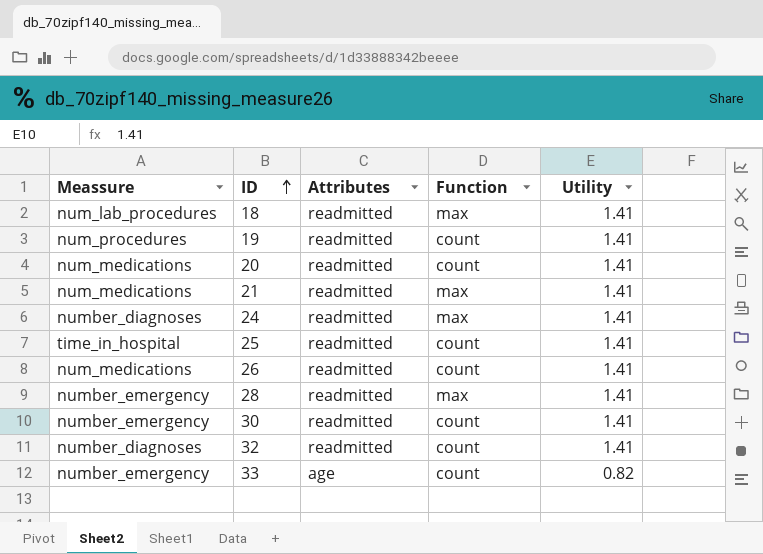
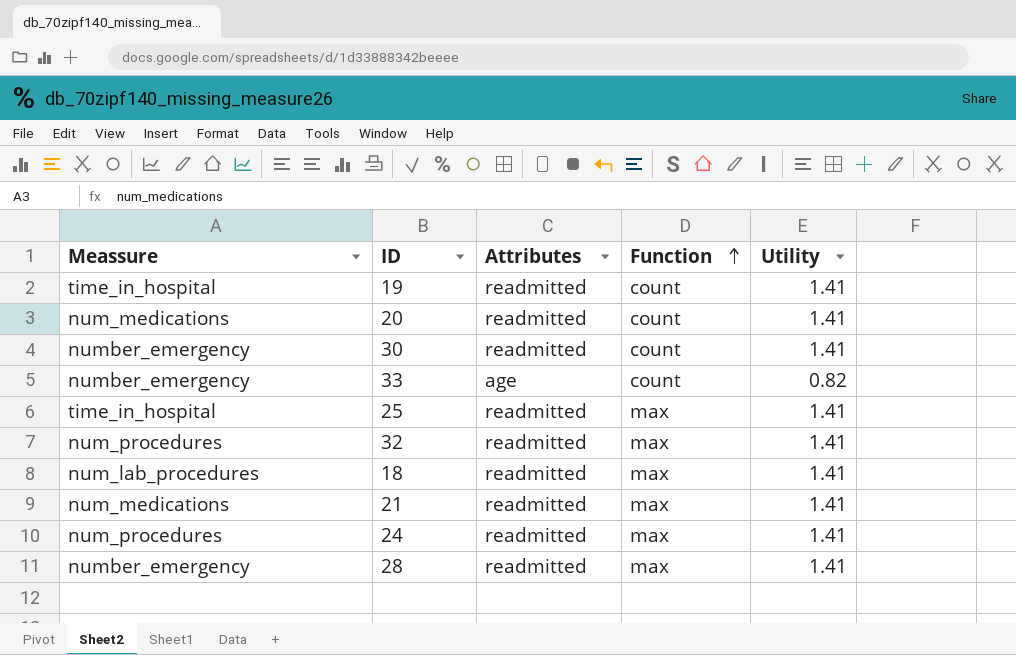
row order: ID ascending -> Function ascending
row 26: num_medications | readmitted | count | 1.41 -> none
19 | Meassure: num_procedures -> time_in_hospital
25 | Function: count -> max
32 | Meassure: number_diagnoses -> num_procedures
32 | Function: count -> max
24 | Meassure: number_diagnoses -> num_procedures

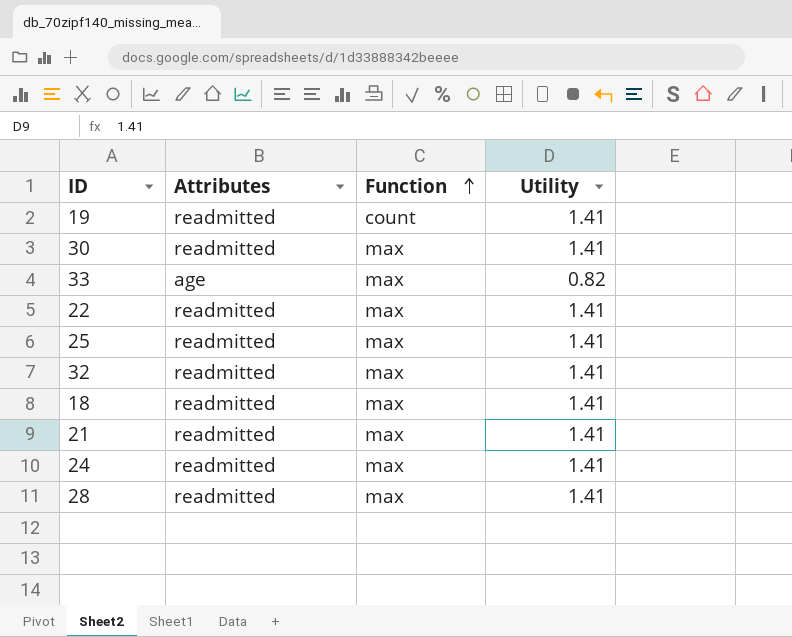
column Meassure | position: 1 -> none
row 20: num_medications | readmitted | count | 1.41 -> none
30 | Function: count -> max
33 | Function: count -> max
row 22: none -> readmitted | max | 1.41

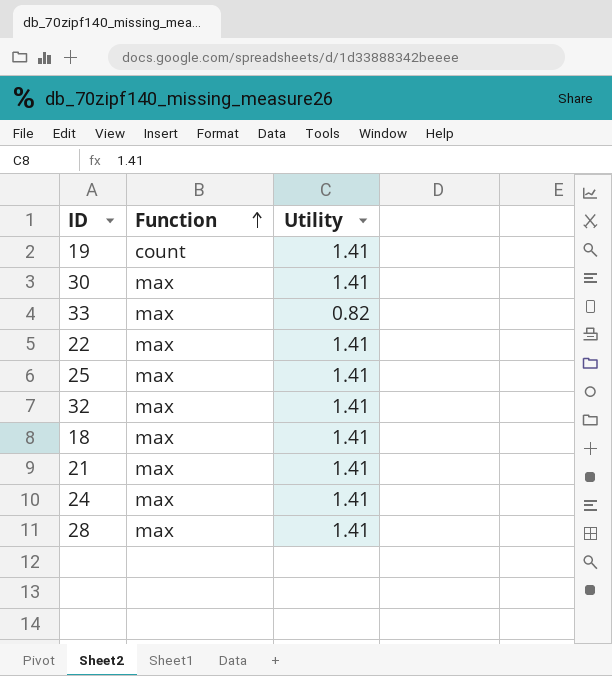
column Attributes | position: 2 -> none

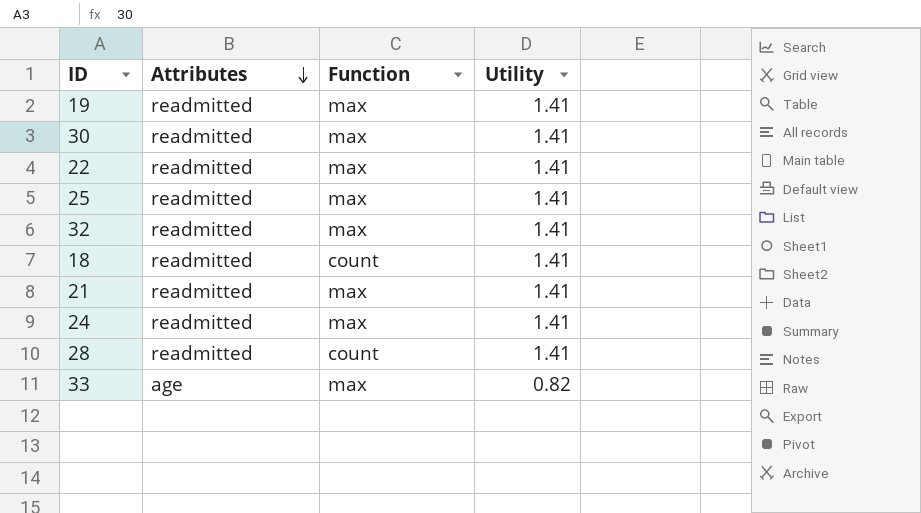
row order: Function ascending -> Attributes descending
column Attributes | position: none -> 2
19 | Function: count -> max
18 | Function: max -> count
28 | Function: max -> count

